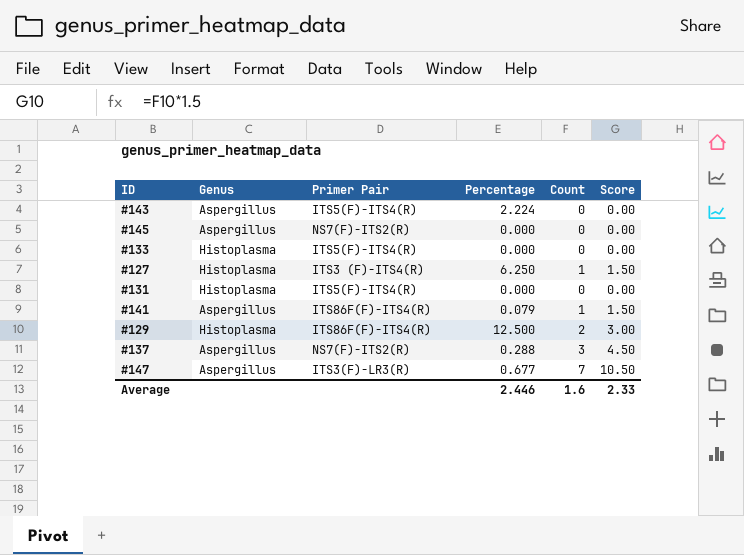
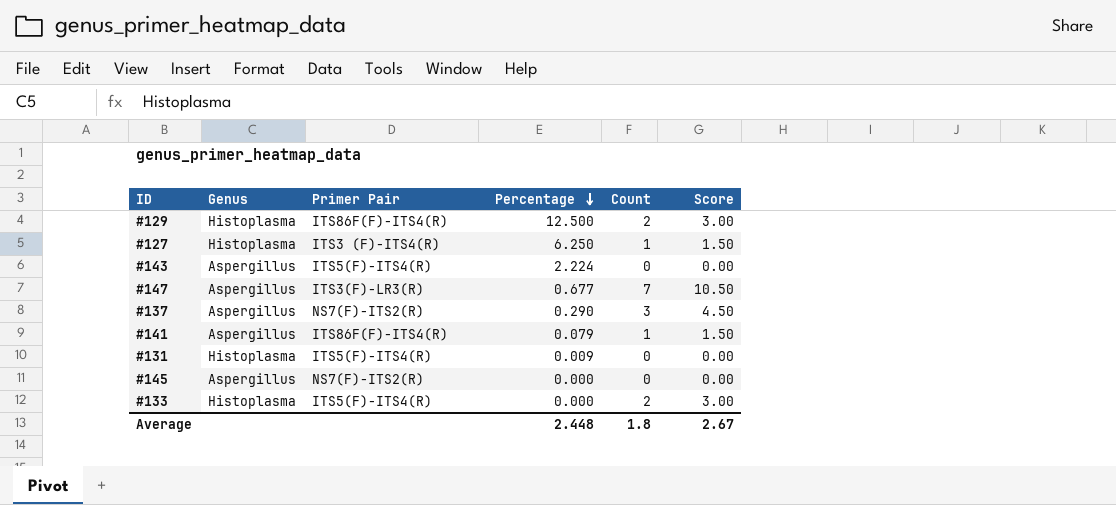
row order: none -> Percentage descending
#137 | Percentage: 0.288 -> 0.290
#131 | Percentage: 0.000 -> 0.009
#133 | Count: 0 -> 2
#133 | Score: 0.00 -> 3.00
Average | Percentage: 2.446 -> 2.448
Average | Count: 1.6 -> 1.8
Average | Score: 2.33 -> 2.67

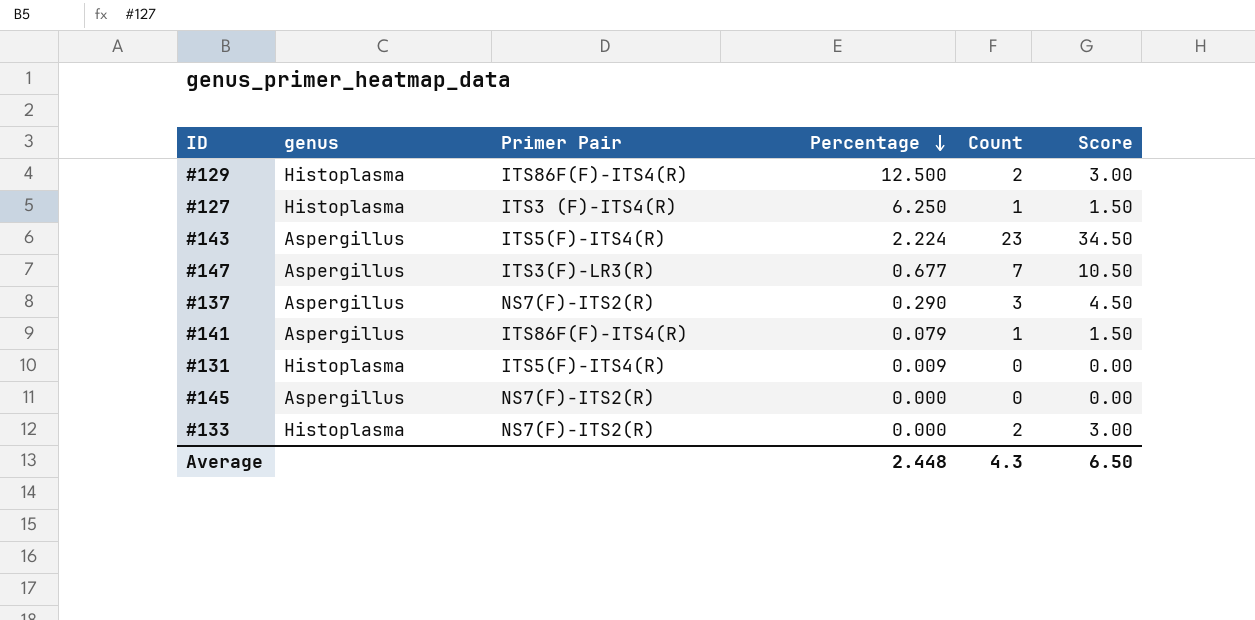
column name: Genus -> genus
#143 | Count: 0 -> 23
#143 | Score: 0.00 -> 34.50
#133 | Primer Pair: ITS5(F)-ITS4(R) -> NS7(F)-ITS2(R)
Average | Count: 1.8 -> 4.3
Average | Score: 2.67 -> 6.50

